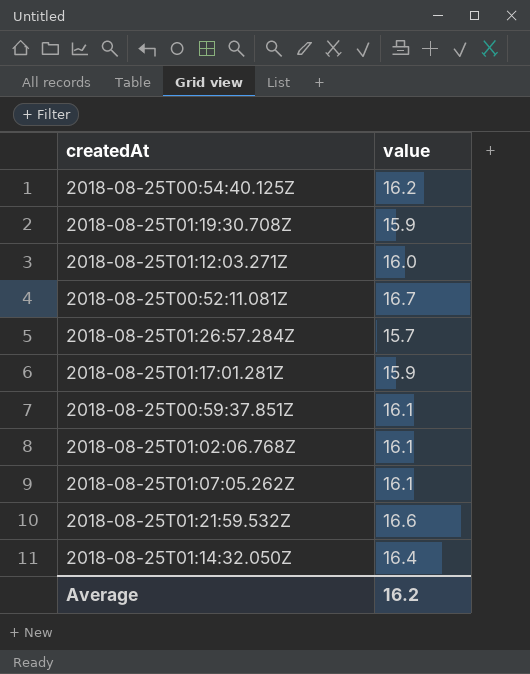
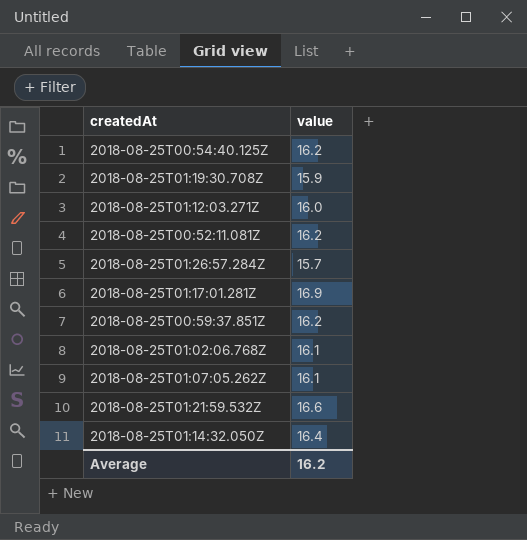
2018-08-25T00:52:11.081Z | value: 16.7 -> 16.2
2018-08-25T01:17:01.281Z | value: 15.9 -> 16.9
2018-08-25T00:59:37.851Z | value: 16.1 -> 16.2

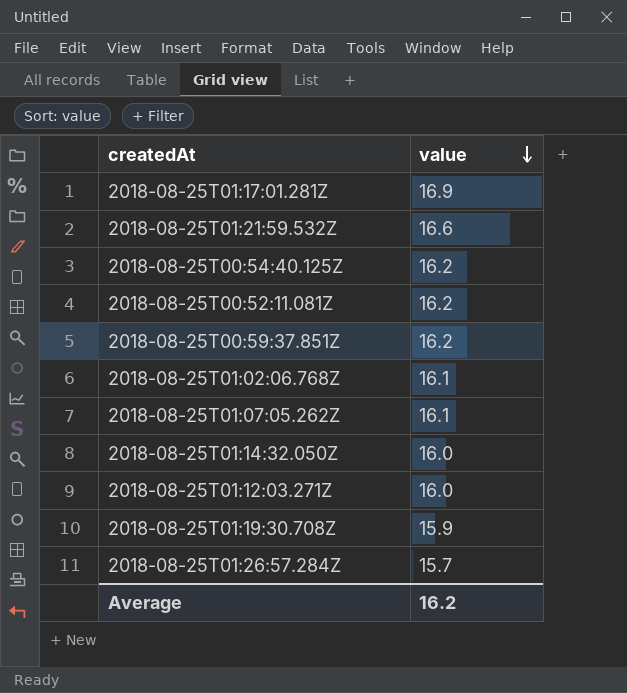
row order: none -> value descending
2018-08-25T01:14:32.050Z | value: 16.4 -> 16.0

